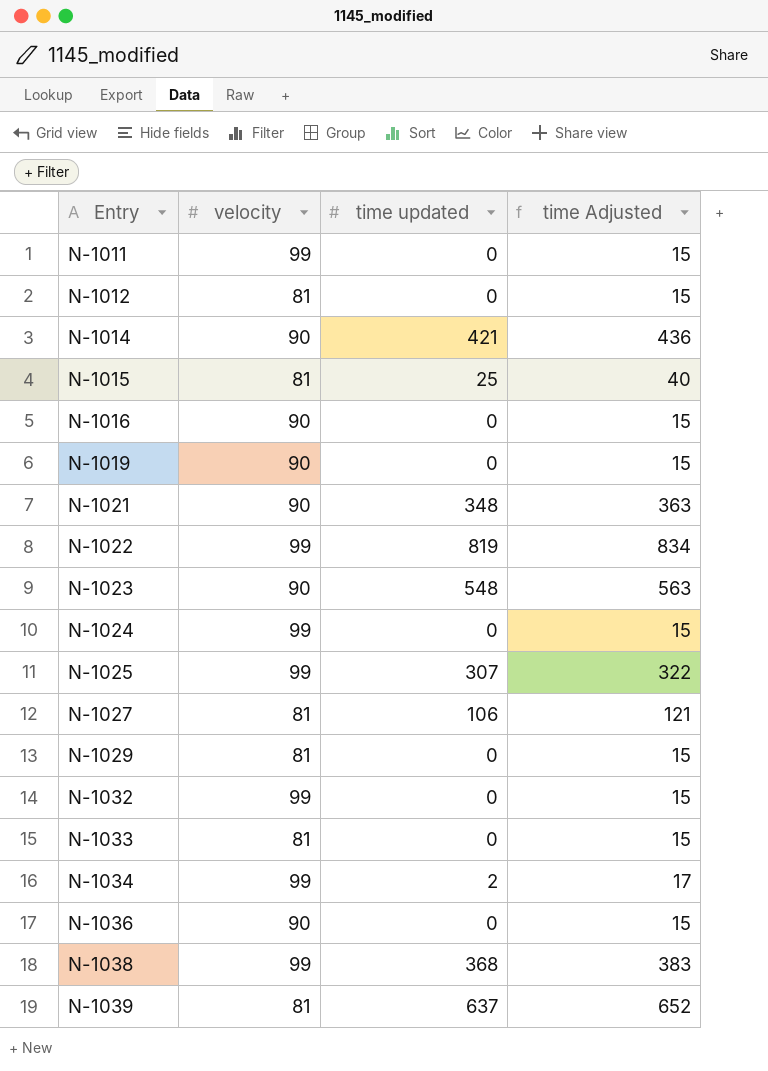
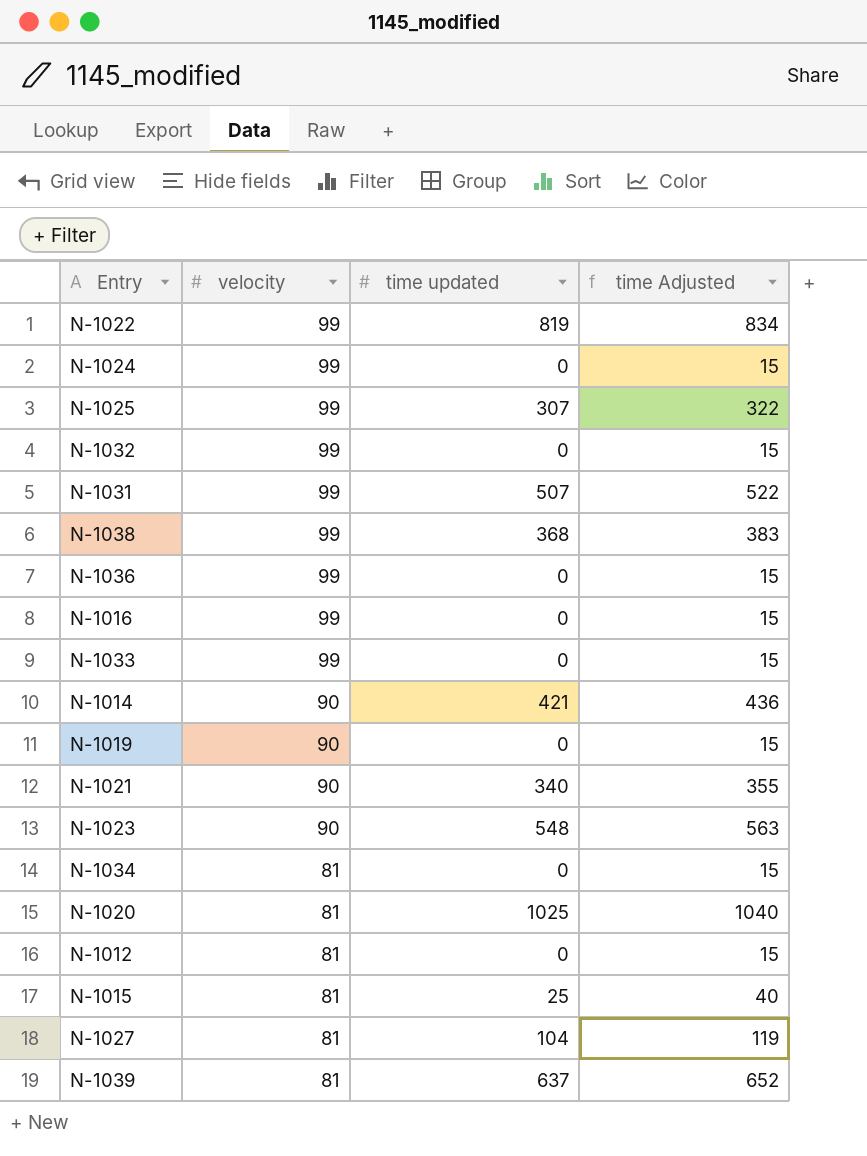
row order: Entry ascending -> velocity descending
row N-1011: 99 | 0 | 15 -> none
row N-1029: 81 | 0 | 15 -> none
row N-1031: none -> 99 | 507 | 522
N-1036 | velocity: 90 -> 99
N-1016 | velocity: 90 -> 99
N-1033 | velocity: 81 -> 99
N-1021 | time updated: 348 -> 340
N-1021 | time Adjusted: 363 -> 355
N-1034 | velocity: 99 -> 81
N-1034 | time updated: 2 -> 0
N-1034 | time Adjusted: 17 -> 15
row N-1020: none -> 81 | 1025 | 1040
N-1027 | time updated: 106 -> 104
N-1027 | time Adjusted: 121 -> 119

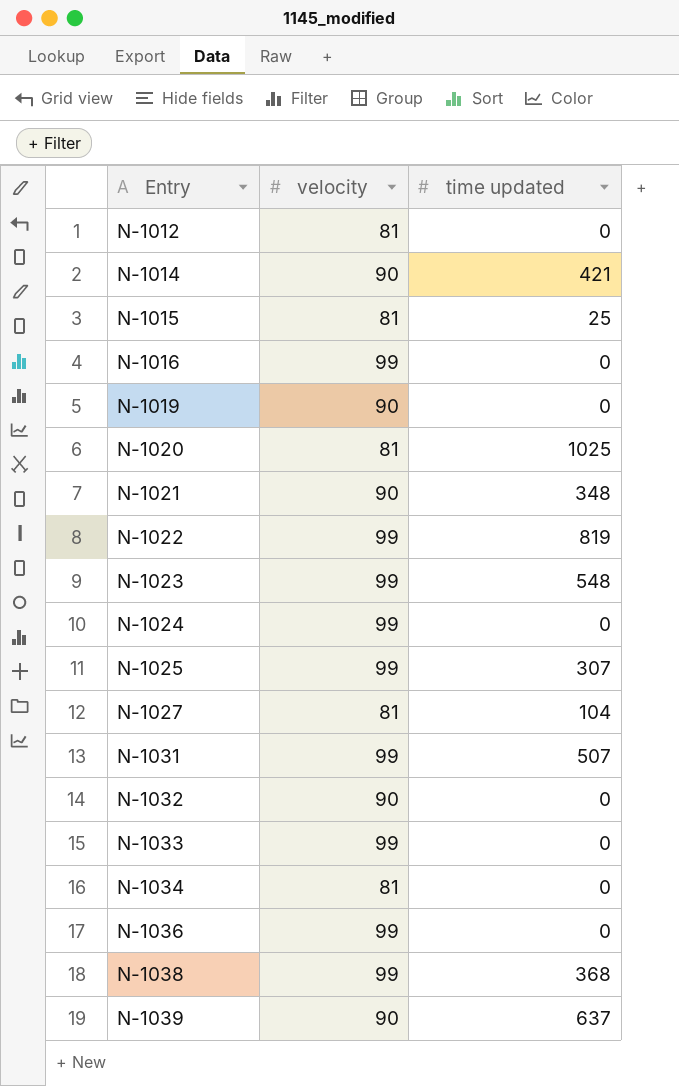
row order: velocity descending -> Entry ascending
column time Adjusted | formula: [time updated] + 15 -> none
N-1021 | time updated: 340 -> 348
N-1023 | velocity: 90 -> 99
N-1032 | velocity: 99 -> 90
N-1039 | velocity: 81 -> 90

